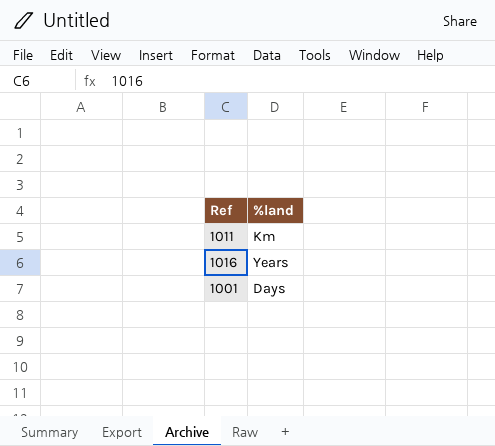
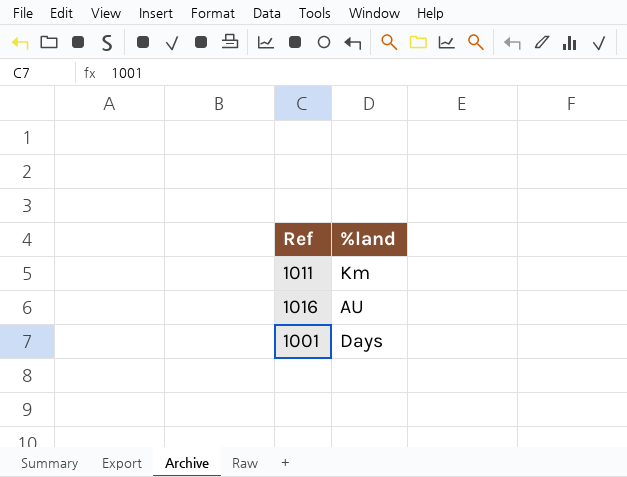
1016 | %land: Years -> AU

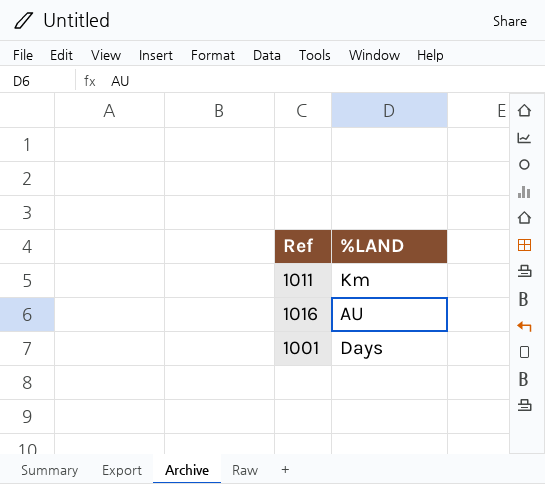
column name: %land -> %LAND

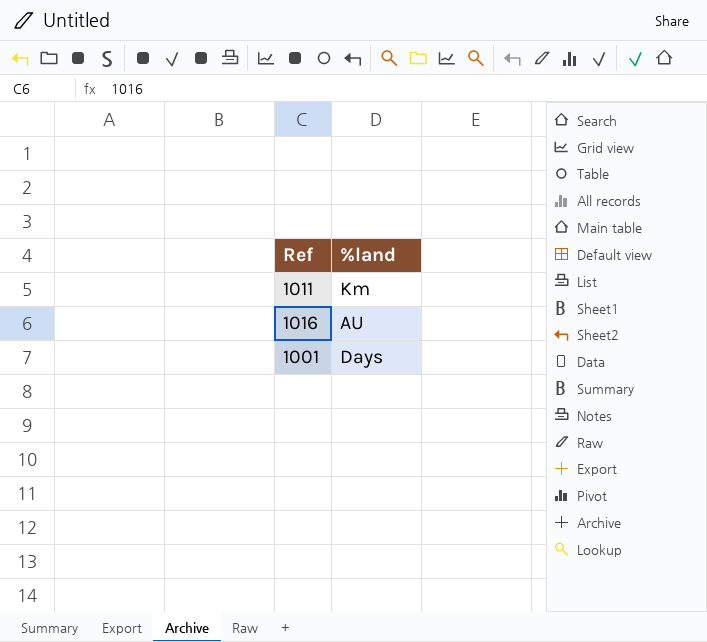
column name: %LAND -> %land

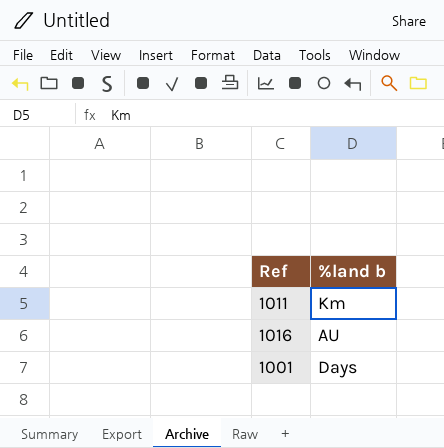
column name: %land -> %land b

